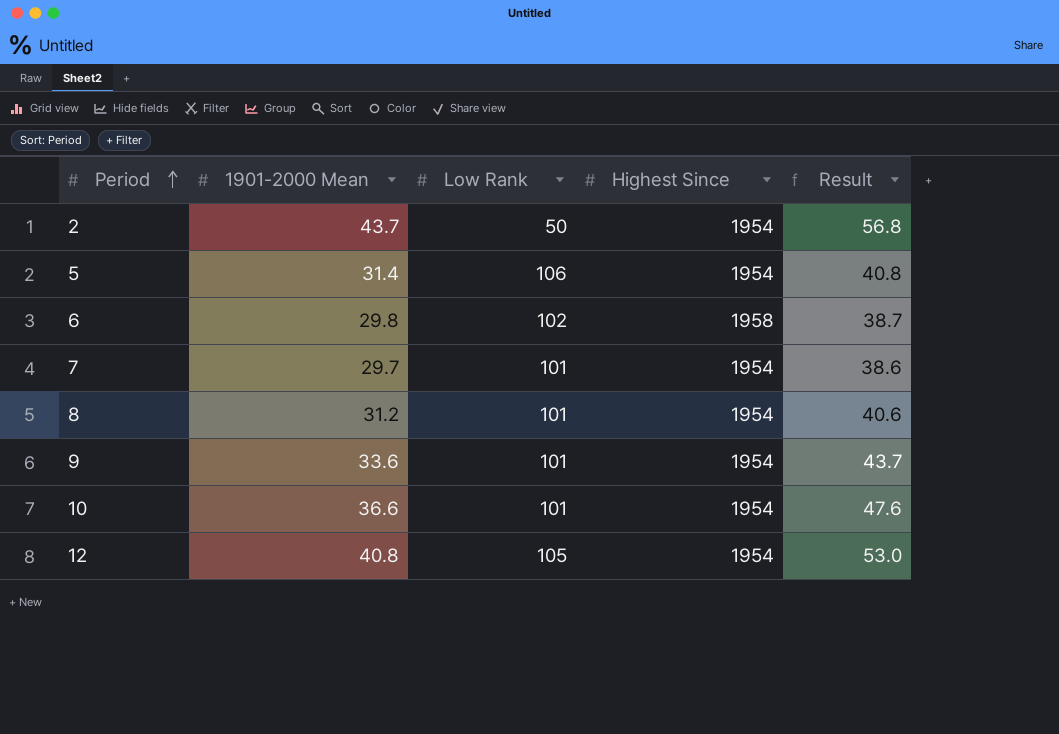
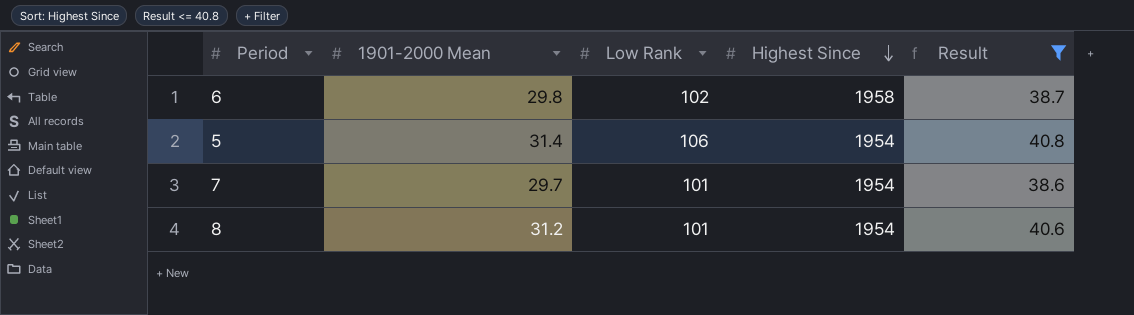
filter: none -> Result <= 40.8
row order: Period ascending -> Highest Since descending

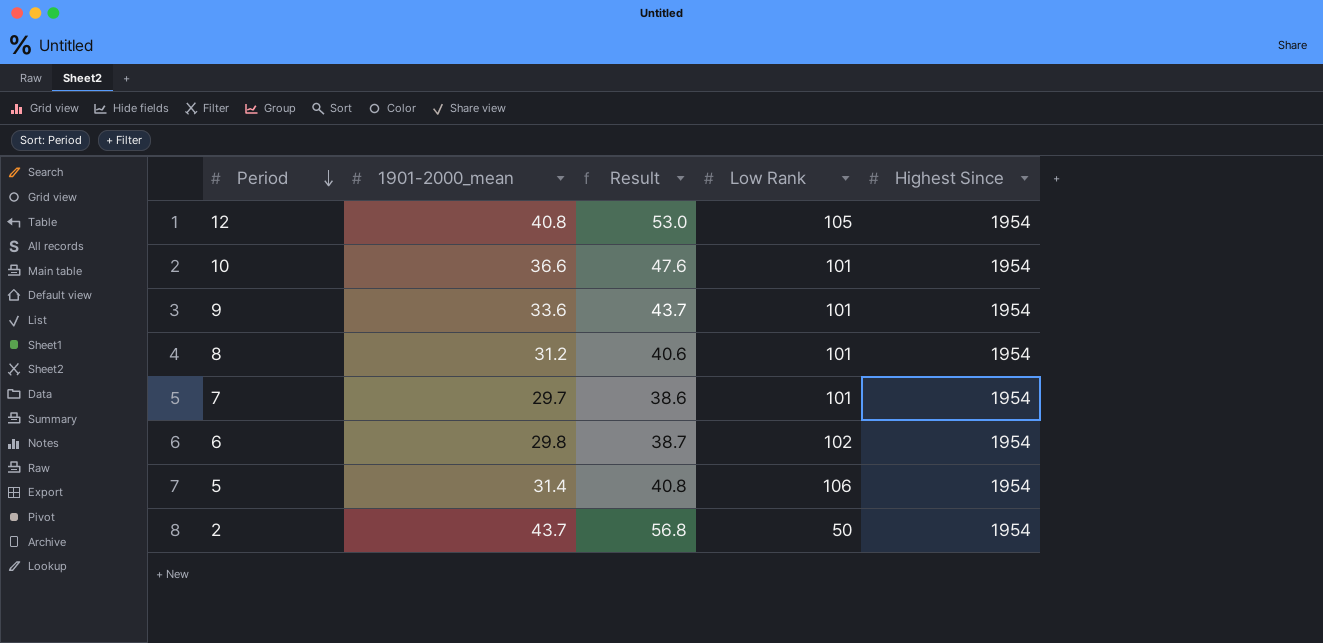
filter: Result <= 40.8 -> none
row order: Highest Since descending -> Period descending
column name: 1901-2000 Mean -> 1901-2000_mean
column Result | position: 5 -> 3
6 | Highest Since: 1958 -> 1954

